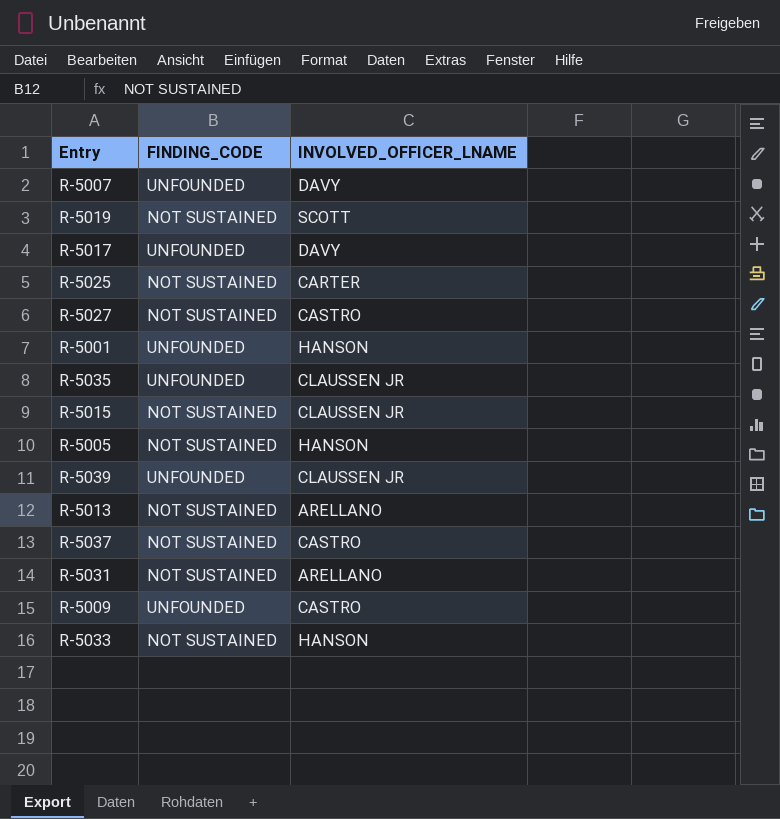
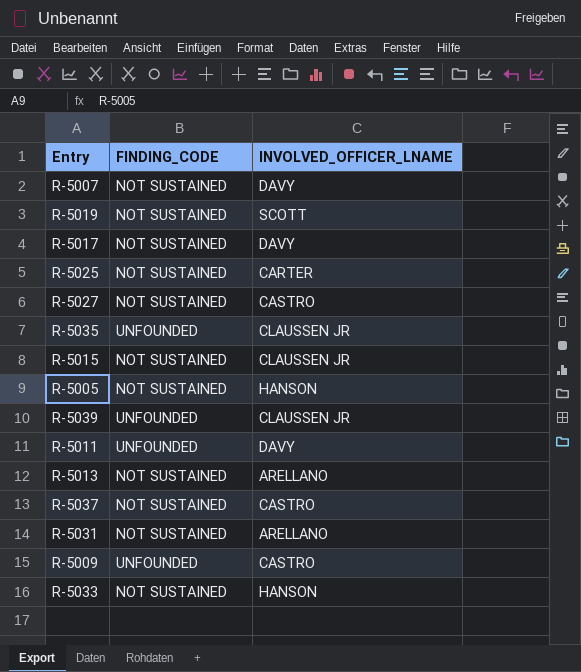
row R-5001: UNFOUNDED | HANSON -> none
R-5007 | FINDING_CODE: UNFOUNDED -> NOT SUSTAINED
R-5017 | FINDING_CODE: UNFOUNDED -> NOT SUSTAINED
row R-5011: none -> UNFOUNDED | DAVY

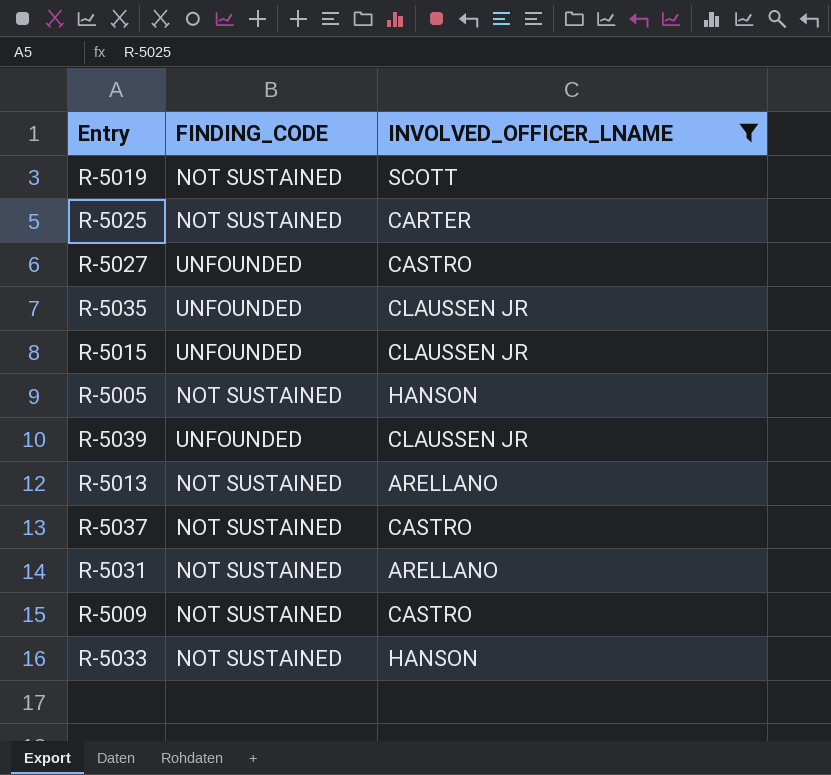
filter: none -> INVOLVED_OFFICER_LNAME != DAVY
R-5027 | FINDING_CODE: NOT SUSTAINED -> UNFOUNDED
R-5015 | FINDING_CODE: NOT SUSTAINED -> UNFOUNDED
R-5009 | FINDING_CODE: UNFOUNDED -> NOT SUSTAINED

